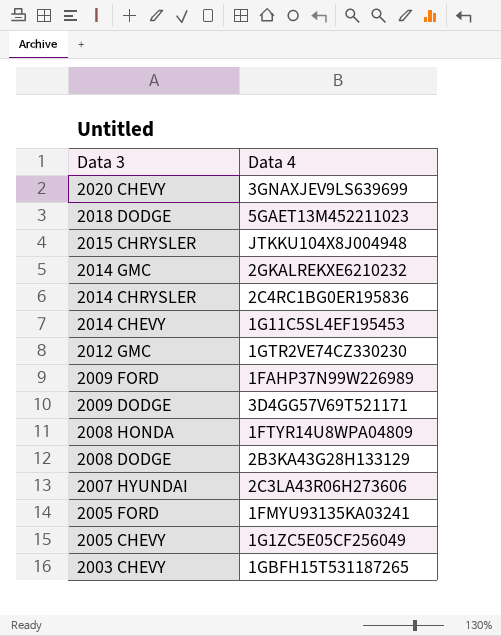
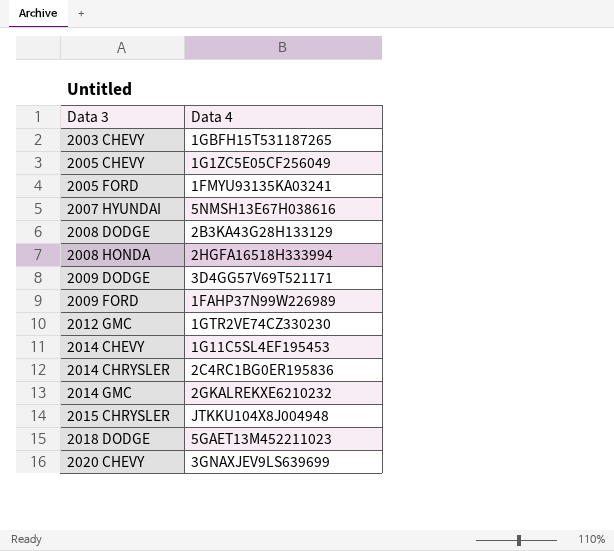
row order: Data 3 descending -> Data 3 ascending
2007 HYUNDAI | Data 4: 2C3LA43R06H273606 -> 5NMSH13E67H038616
2008 HONDA | Data 4: 1FTYR14U8WPA04809 -> 2HGFA16518H333994

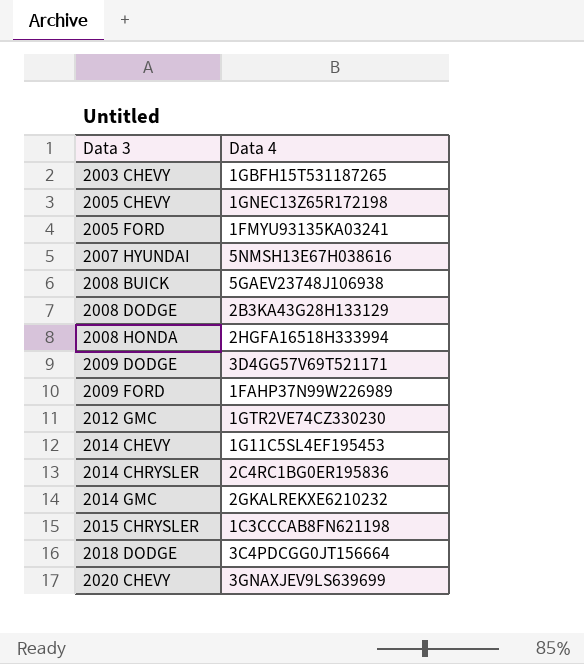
2005 CHEVY | Data 4: 1G1ZC5E05CF256049 -> 1GNEC13Z65R172198
row 2008 BUICK: none -> 5GAEV23748J106938
2015 CHRYSLER | Data 4: JTKKU104X8J004948 -> 1C3CCCAB8FN621198
2018 DODGE | Data 4: 5GAET13M452211023 -> 3C4PDCGG0JT156664

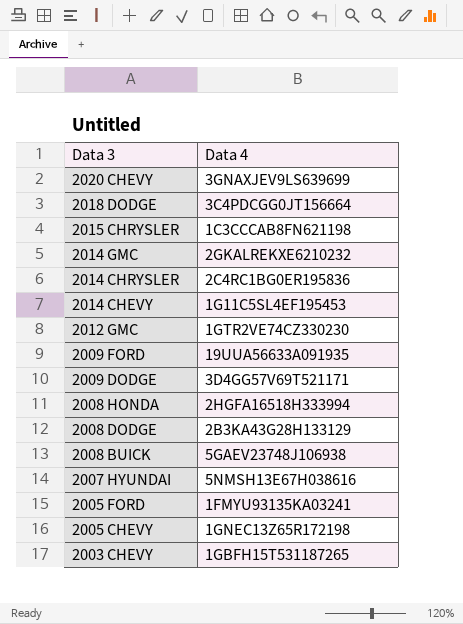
row order: Data 3 ascending -> Data 3 descending
2009 FORD | Data 4: 1FAHP37N99W226989 -> 19UUA56633A091935

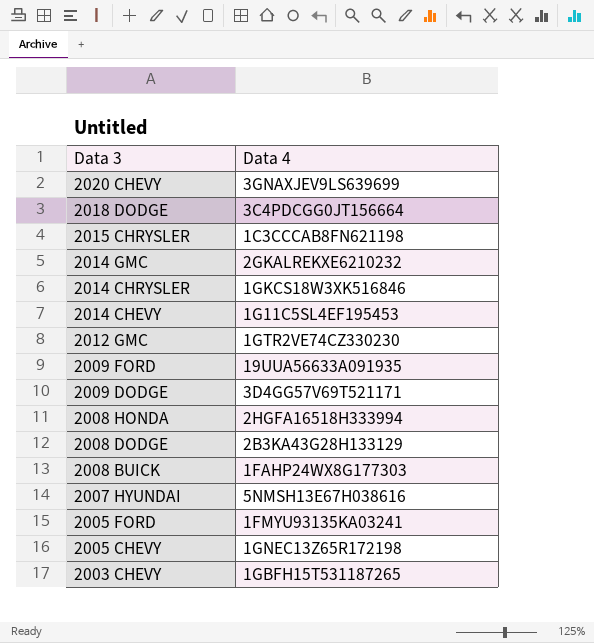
2014 CHRYSLER | Data 4: 2C4RC1BG0ER195836 -> 1GKCS18W3XK516846
2008 BUICK | Data 4: 5GAEV23748J106938 -> 1FAHP24WX8G177303

